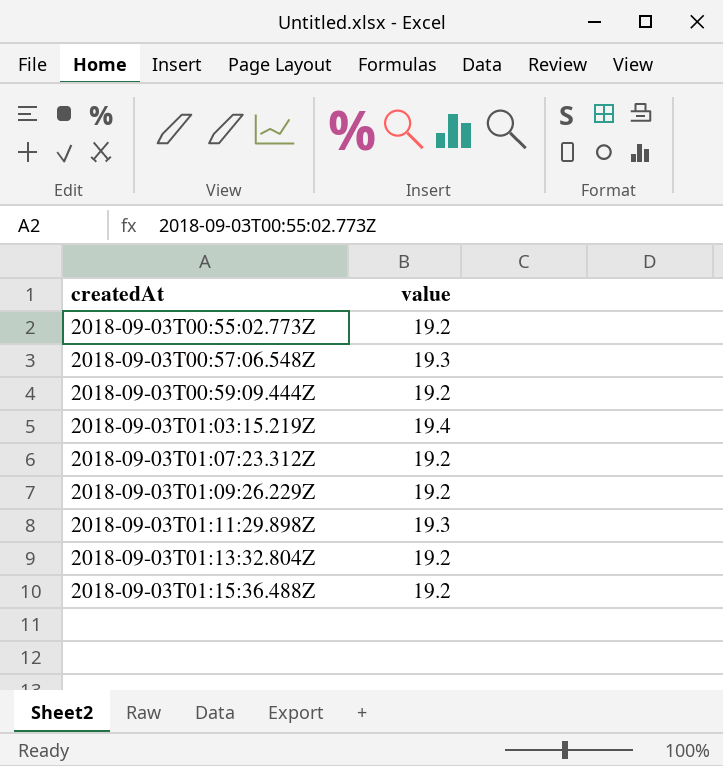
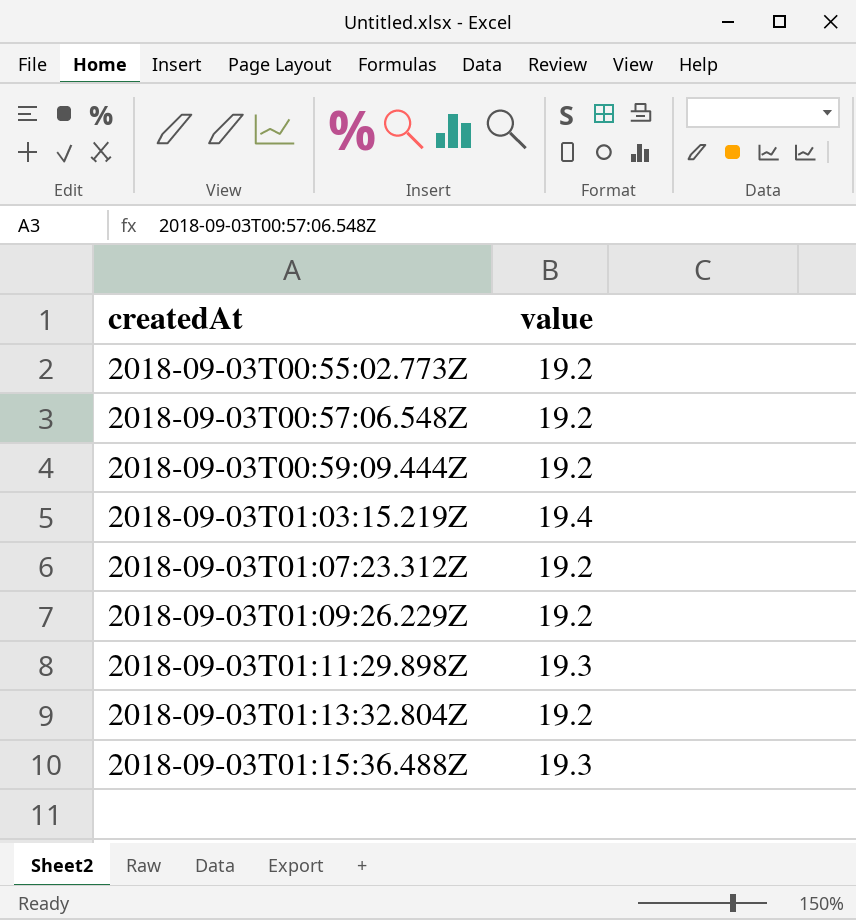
2018-09-03T00:57:06.548Z | value: 19.3 -> 19.2
2018-09-03T01:15:36.488Z | value: 19.2 -> 19.3

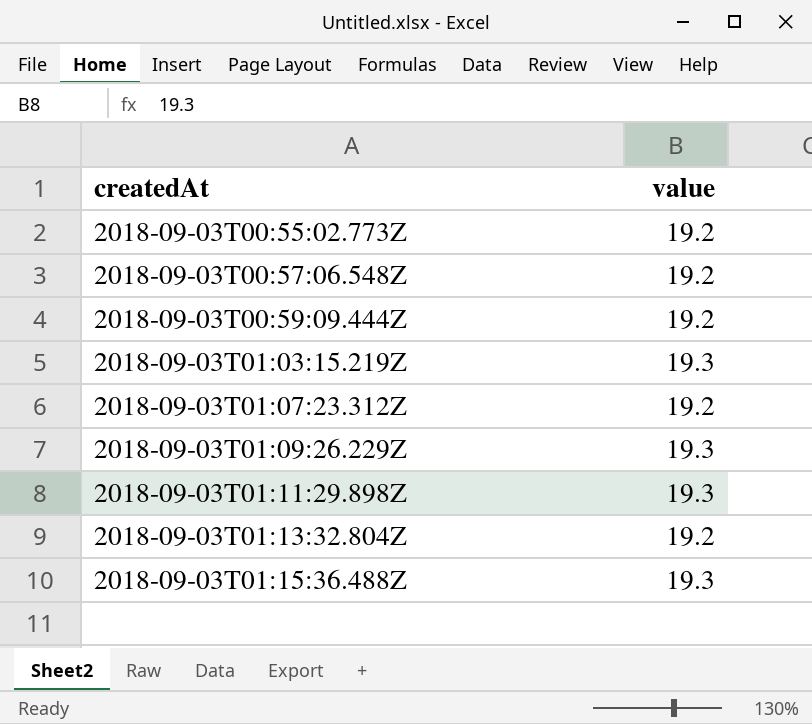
2018-09-03T01:03:15.219Z | value: 19.4 -> 19.3
2018-09-03T01:09:26.229Z | value: 19.2 -> 19.3

